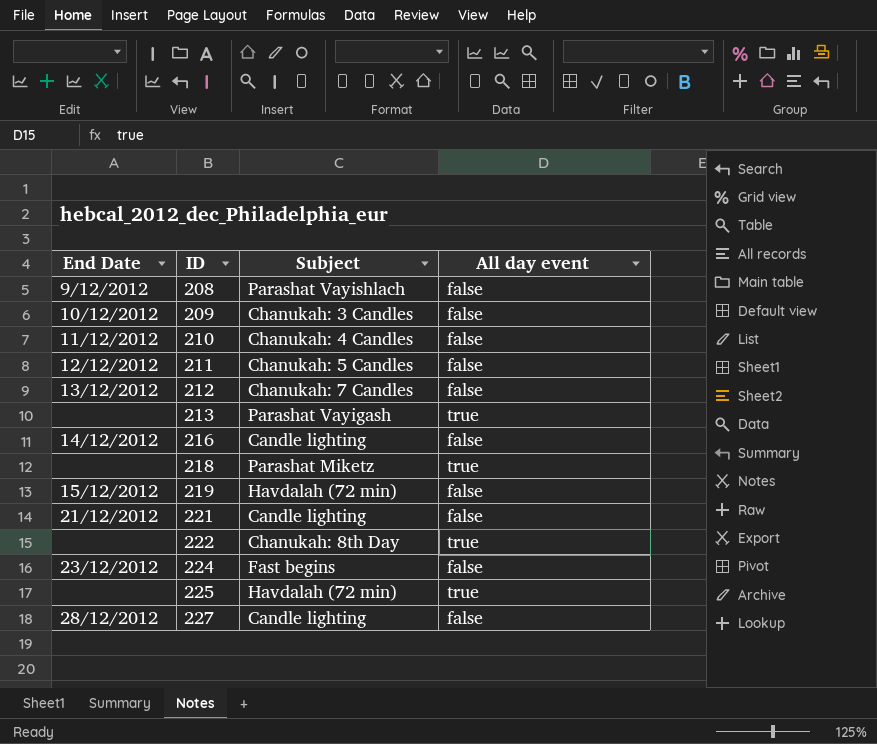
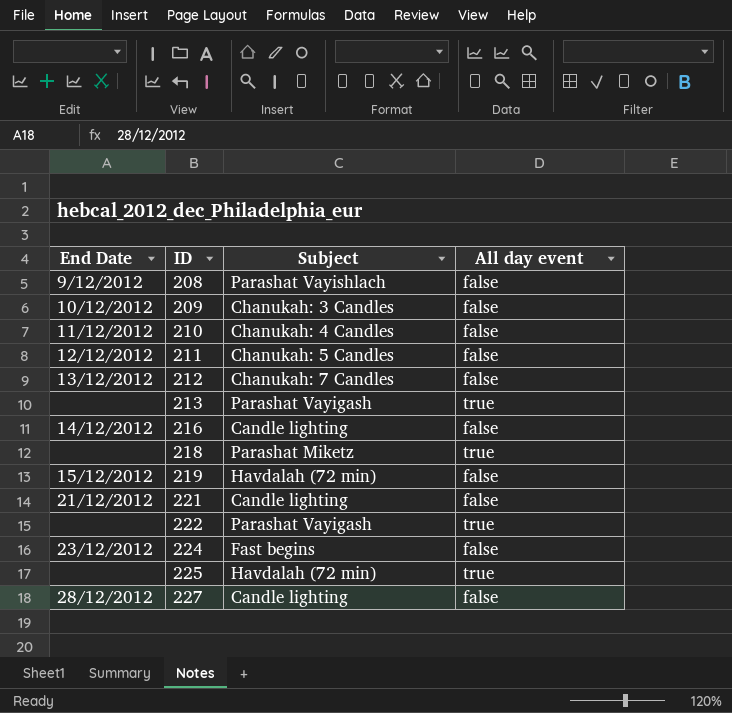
222 | Subject: Chanukah: 8th Day -> Parashat Vayigash

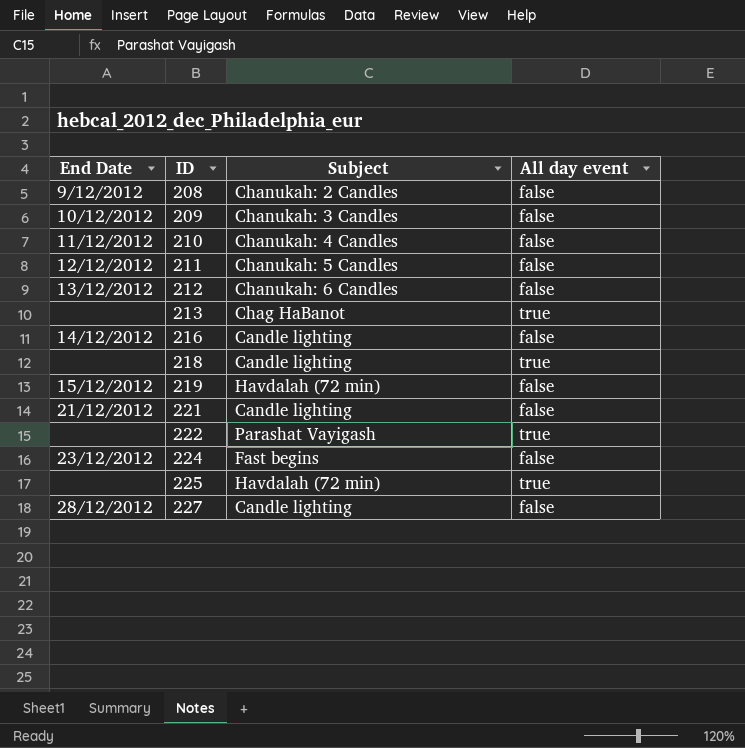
208 | Subject: Parashat Vayishlach -> Chanukah: 2 Candles
212 | Subject: Chanukah: 7 Candles -> Chanukah: 6 Candles
213 | Subject: Parashat Vayigash -> Chag HaBanot
218 | Subject: Parashat Miketz -> Candle lighting

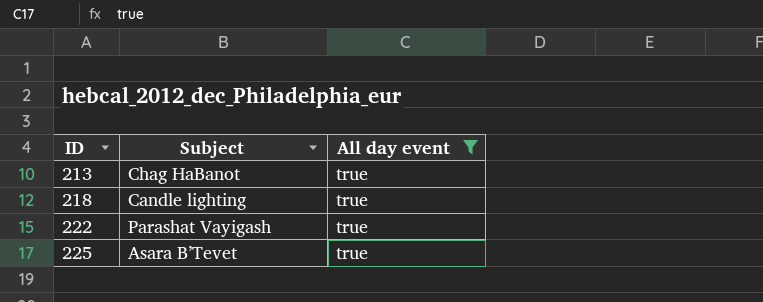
filter: none -> All day event = true
column End Date | position: 1 -> none
225 | Subject: Havdalah (72 min) -> Asara B’Tevet

